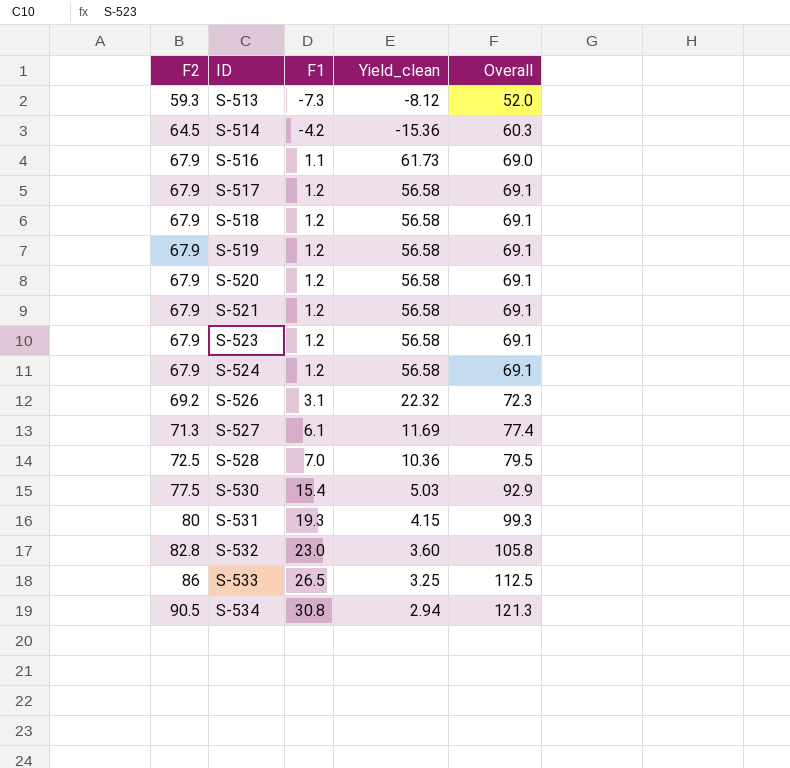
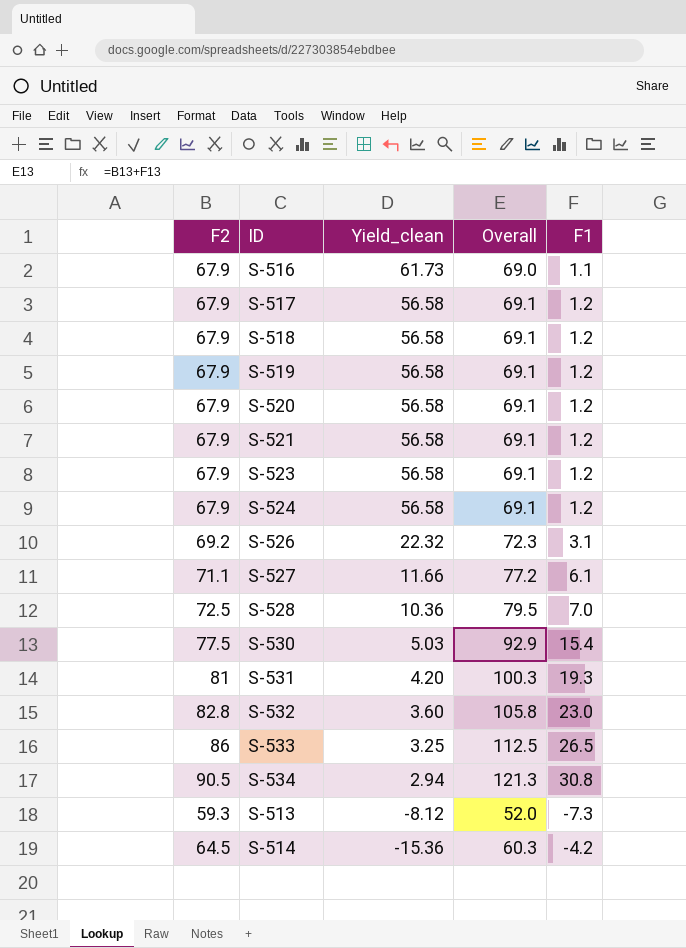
row order: F2 ascending -> Yield_clean descending
column F1 | position: 3 -> 5
S-527 | F2: 71.3 -> 71.1
S-527 | Yield_clean: 11.69 -> 11.66
S-527 | Overall: 77.4 -> 77.2
S-531 | F2: 80 -> 81
S-531 | Yield_clean: 4.15 -> 4.20
S-531 | Overall: 99.3 -> 100.3

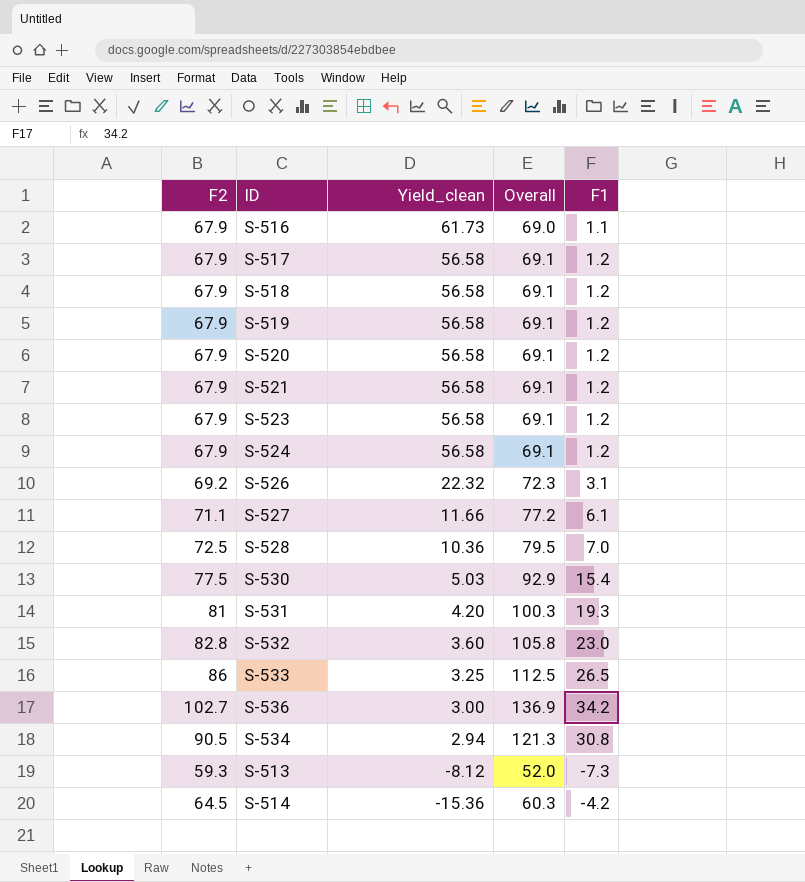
row S-536: none -> 102.7 | 3.00 | 136.9 | 34.2

